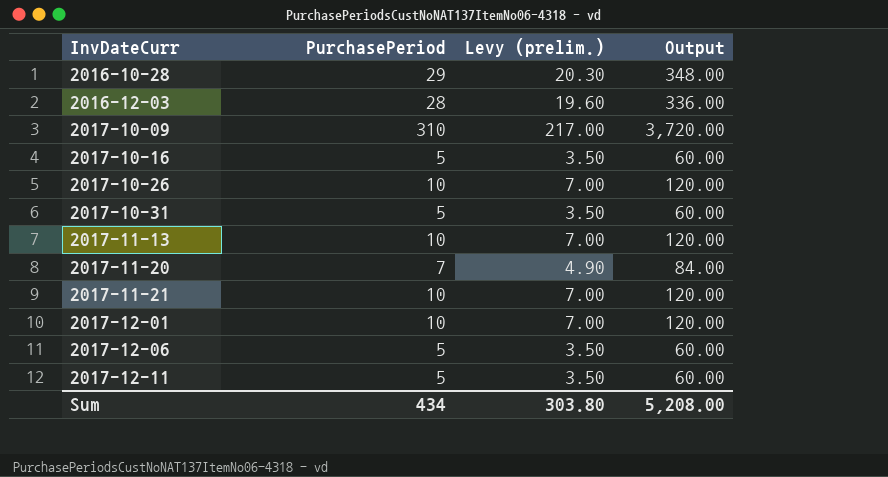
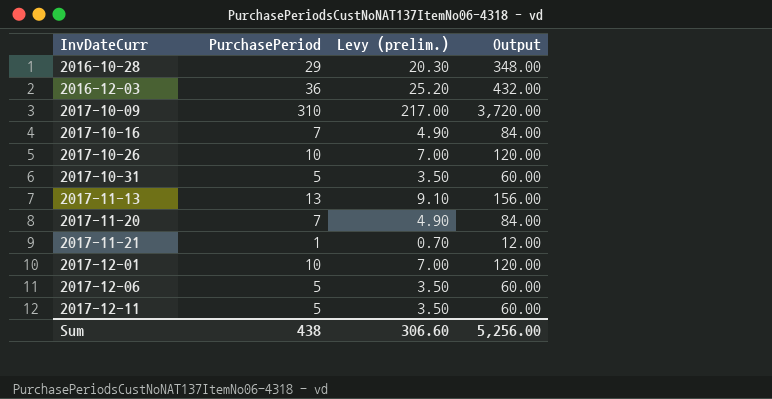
2016-12-03 | PurchasePeriod: 28 -> 36
2016-12-03 | Levy (prelim.): 19.60 -> 25.20
2016-12-03 | Output: 336.00 -> 432.00
2017-10-16 | PurchasePeriod: 5 -> 7
2017-10-16 | Levy (prelim.): 3.50 -> 4.90
2017-10-16 | Output: 60.00 -> 84.00
2017-11-13 | PurchasePeriod: 10 -> 13
2017-11-13 | Levy (prelim.): 7.00 -> 9.10
2017-11-13 | Output: 120.00 -> 156.00
2017-11-21 | PurchasePeriod: 10 -> 1
2017-11-21 | Levy (prelim.): 7.00 -> 0.70
2017-11-21 | Output: 120.00 -> 12.00
Sum | PurchasePeriod: 434 -> 438
Sum | Levy (prelim.): 303.80 -> 306.60
Sum | Output: 5,208.00 -> 5,256.00

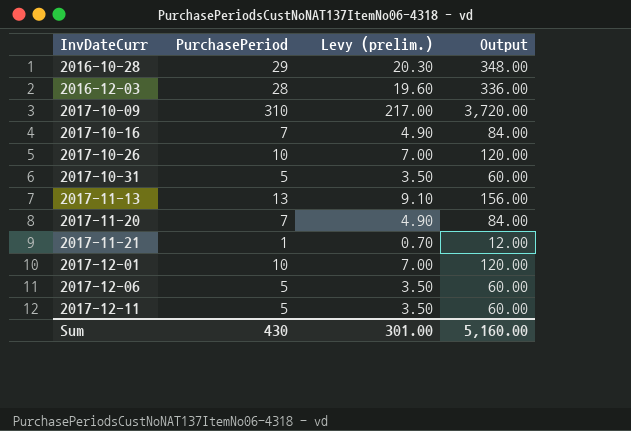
2016-12-03 | PurchasePeriod: 36 -> 28
2016-12-03 | Levy (prelim.): 25.20 -> 19.60
2016-12-03 | Output: 432.00 -> 336.00
Sum | PurchasePeriod: 438 -> 430
Sum | Levy (prelim.): 306.60 -> 301.00
Sum | Output: 5,256.00 -> 5,160.00

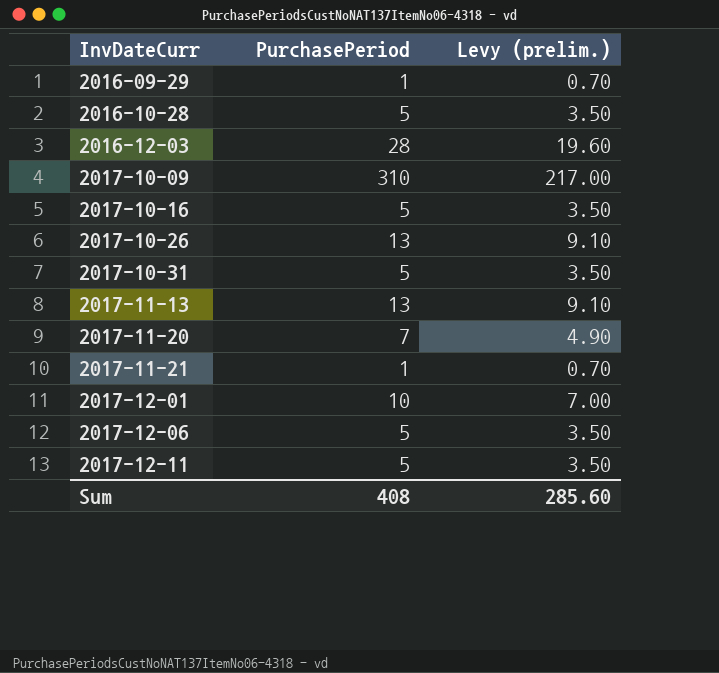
column Output | formula: [PurchasePeriod] * 12 -> none
row 2016-09-29: none -> 1 | 0.70
2016-10-28 | PurchasePeriod: 29 -> 5
2016-10-28 | Levy (prelim.): 20.30 -> 3.50
2017-10-16 | PurchasePeriod: 7 -> 5
2017-10-16 | Levy (prelim.): 4.90 -> 3.50
2017-10-26 | PurchasePeriod: 10 -> 13
2017-10-26 | Levy (prelim.): 7.00 -> 9.10
Sum | PurchasePeriod: 430 -> 408
Sum | Levy (prelim.): 301.00 -> 285.60

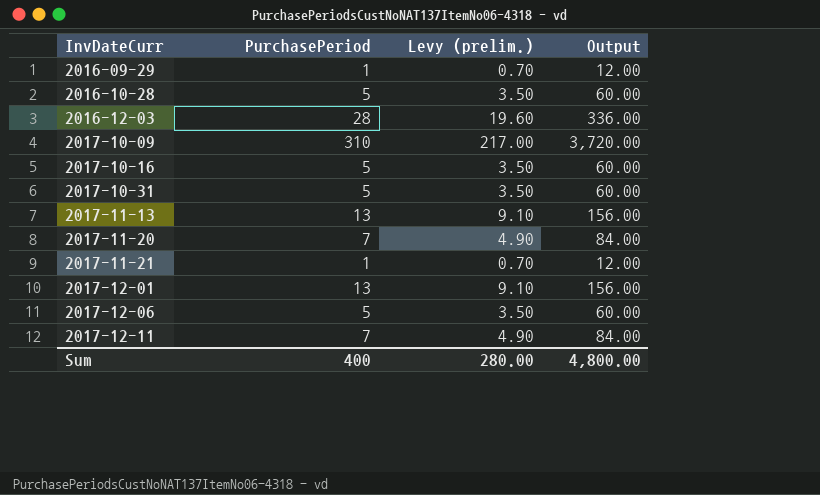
column Output | formula: none -> [PurchasePeriod] * 12
row 2017-10-26: 13 | 9.10 -> none
2017-12-01 | PurchasePeriod: 10 -> 13
2017-12-01 | Levy (prelim.): 7.00 -> 9.10
2017-12-11 | PurchasePeriod: 5 -> 7
2017-12-11 | Levy (prelim.): 3.50 -> 4.90
Sum | PurchasePeriod: 408 -> 400
Sum | Levy (prelim.): 285.60 -> 280.00

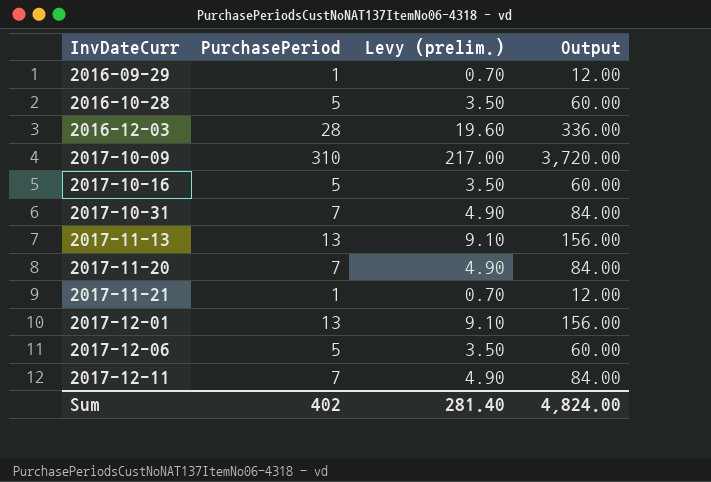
2017-10-31 | PurchasePeriod: 5 -> 7
2017-10-31 | Levy (prelim.): 3.50 -> 4.90
2017-10-31 | Output: 60.00 -> 84.00
Sum | PurchasePeriod: 400 -> 402
Sum | Levy (prelim.): 280.00 -> 281.40
Sum | Output: 4,800.00 -> 4,824.00

